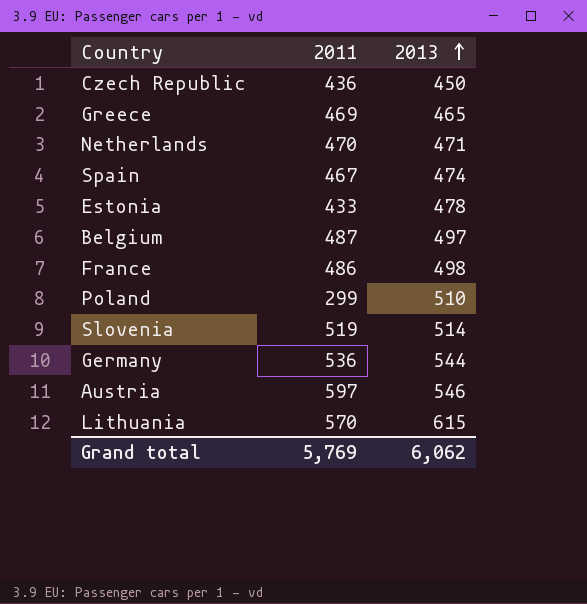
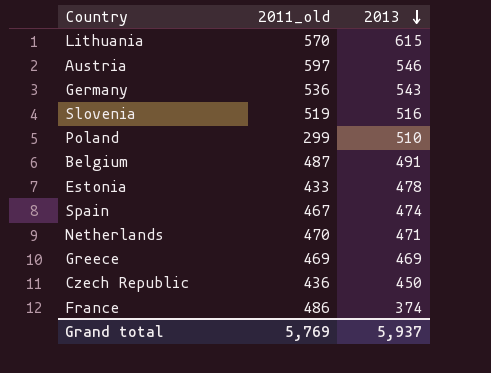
row order: 2013 ascending -> 2013 descending
column name: 2011 -> 2011_old
Germany | 2013: 544 -> 543
Slovenia | 2013: 514 -> 516
Belgium | 2013: 497 -> 491
Greece | 2013: 465 -> 469
France | 2013: 498 -> 374
Grand total | 2013: 6,062 -> 5,937

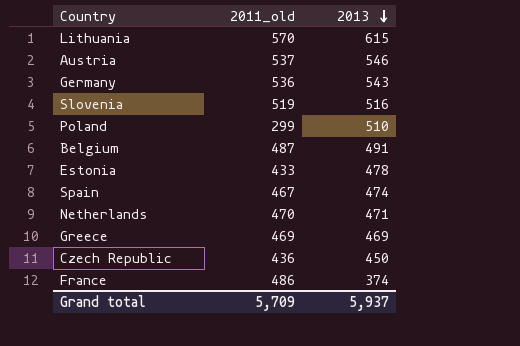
Austria | 2011_old: 597 -> 537
Grand total | 2011_old: 5,769 -> 5,709

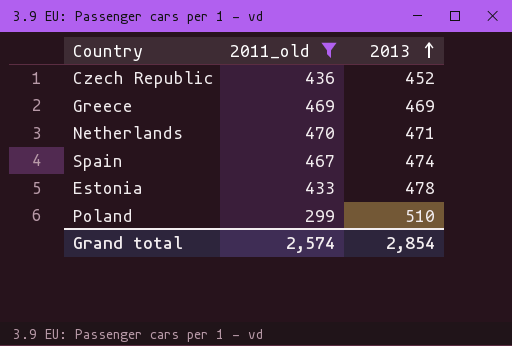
filter: none -> 2011_old <= 470
row order: 2013 descending -> 2013 ascending
Czech Republic | 2013: 450 -> 452
Grand total | 2011_old: 5,709 -> 2,574
Grand total | 2013: 5,937 -> 2,854

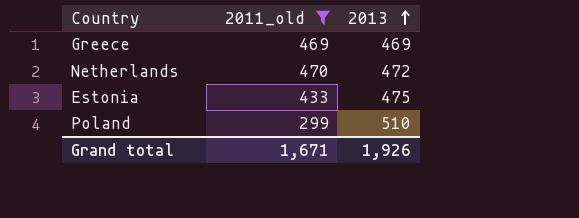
row Czech Republic: 436 | 452 -> none
row Spain: 467 | 474 -> none
Netherlands | 2013: 471 -> 472
Estonia | 2013: 478 -> 475
Grand total | 2011_old: 2,574 -> 1,671
Grand total | 2013: 2,854 -> 1,926

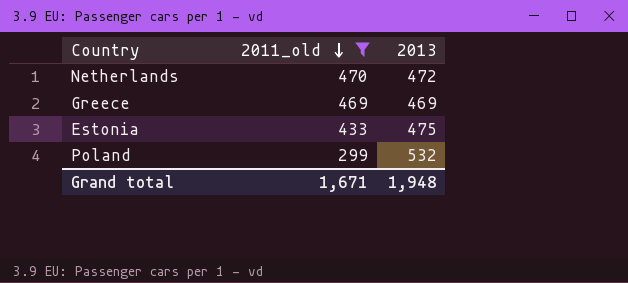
row order: 2013 ascending -> 2011_old descending
Poland | 2013: 510 -> 532
Grand total | 2013: 1,926 -> 1,948

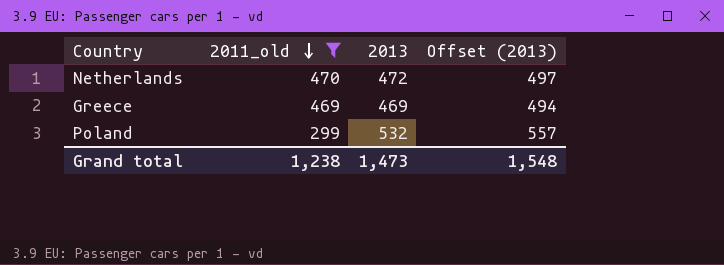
column Offset (2013) | formula: none -> [2013] + 25
row Estonia: 433 | 475 -> none
Grand total | 2011_old: 1,671 -> 1,238
Grand total | 2013: 1,948 -> 1,473

